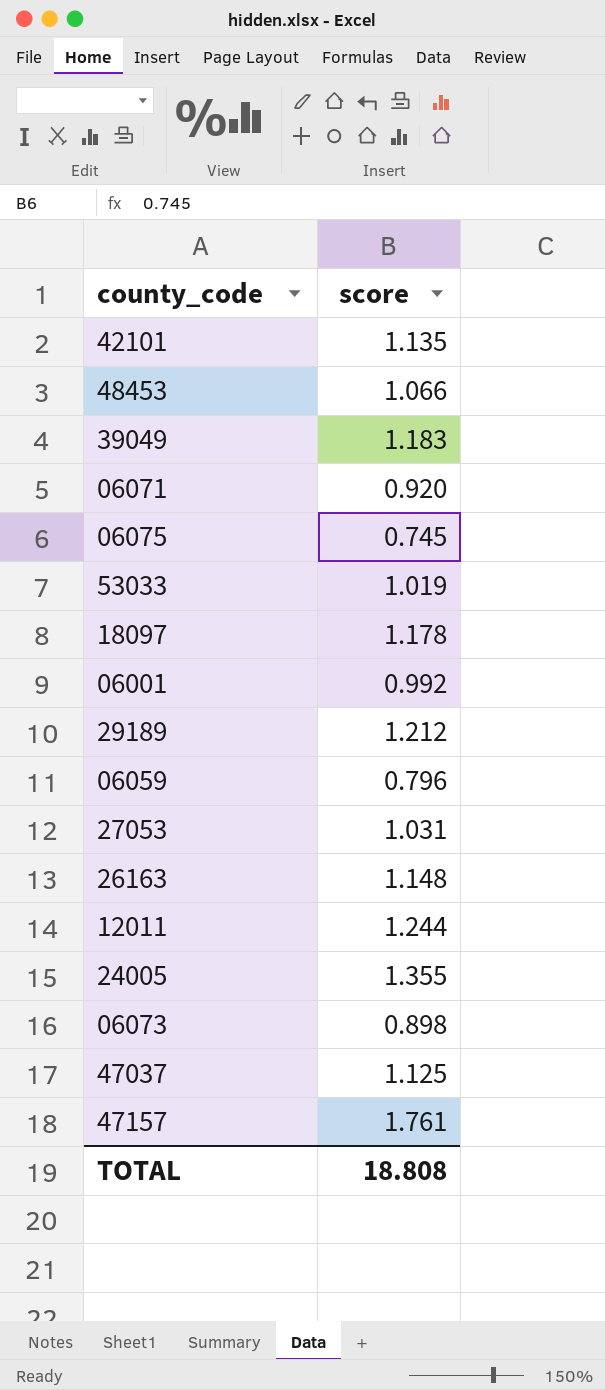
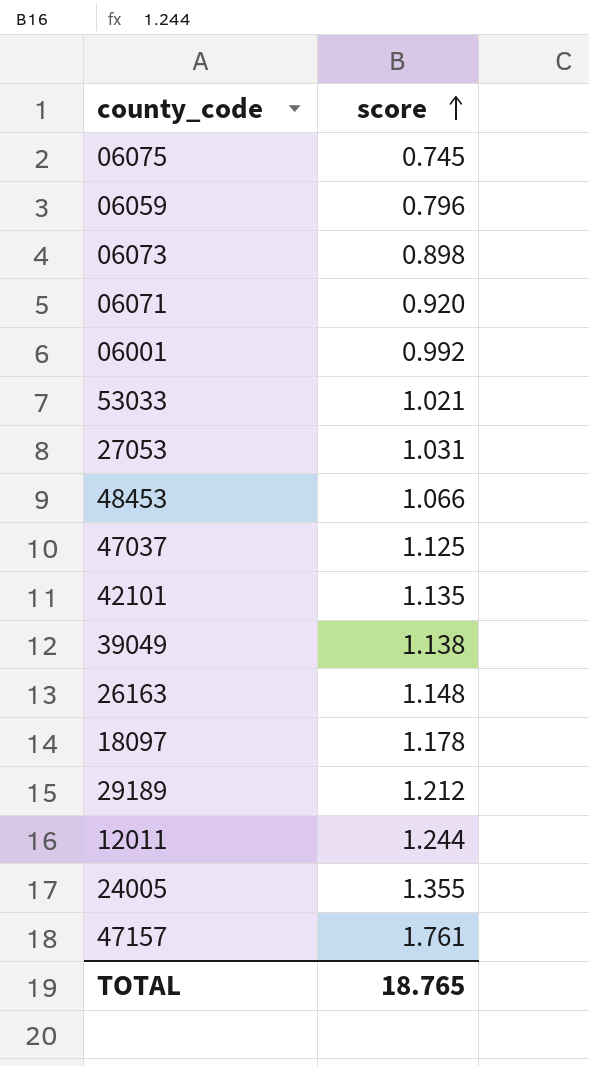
row order: none -> score ascending
53033 | score: 1.019 -> 1.021
39049 | score: 1.183 -> 1.138
TOTAL | score: 18.808 -> 18.765

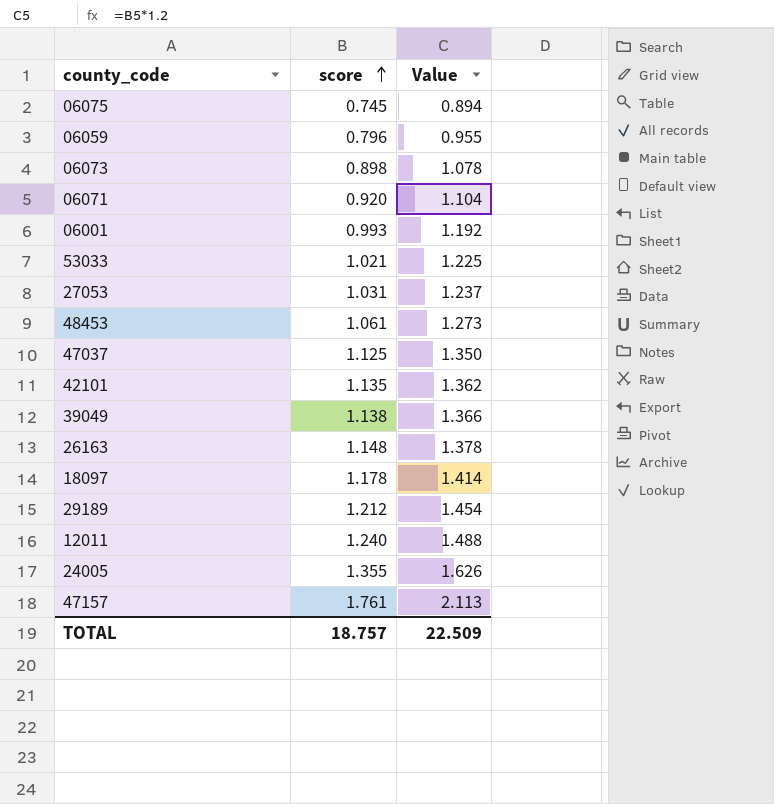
column Value | formula: none -> [score] * 1.2
06001 | score: 0.992 -> 0.993
48453 | score: 1.066 -> 1.061
12011 | score: 1.244 -> 1.240
TOTAL | score: 18.765 -> 18.757

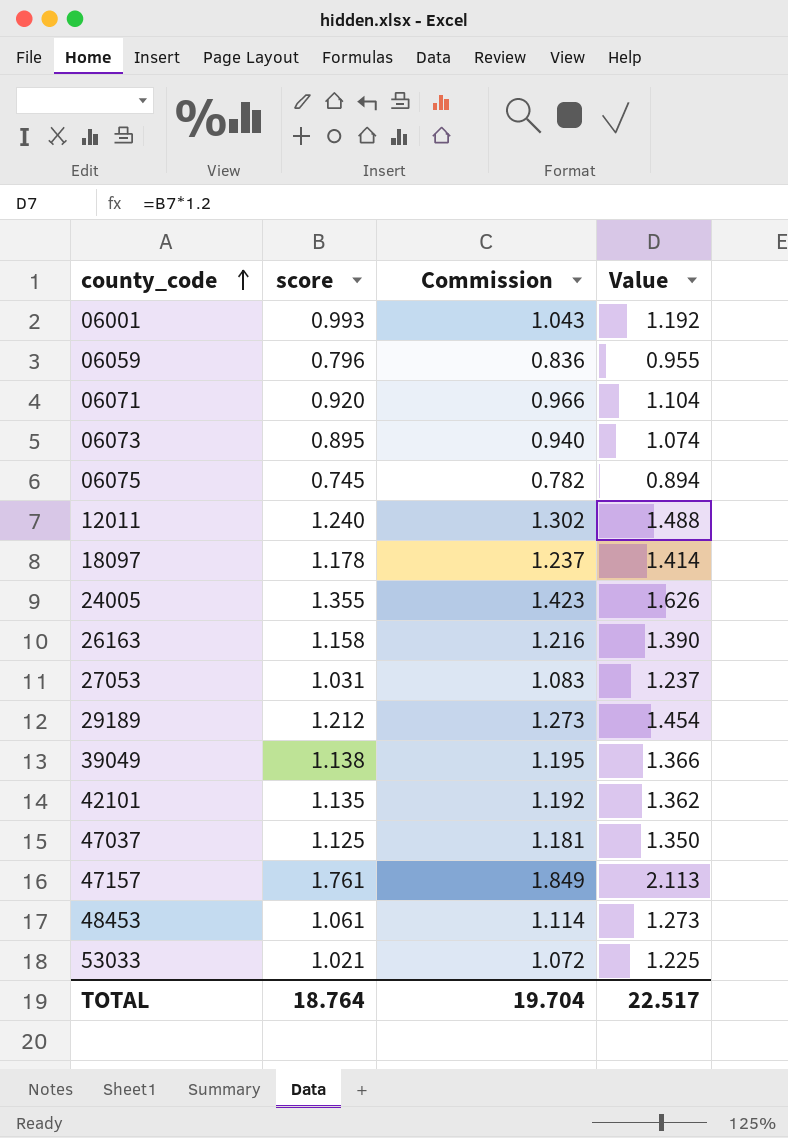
row order: score ascending -> county_code ascending
column Commission | formula: none -> [score] * 1.05
06073 | score: 0.898 -> 0.895
06073 | Value: 1.078 -> 1.074
26163 | score: 1.148 -> 1.158
26163 | Value: 1.378 -> 1.390
TOTAL | score: 18.757 -> 18.764
TOTAL | Value: 22.509 -> 22.517

